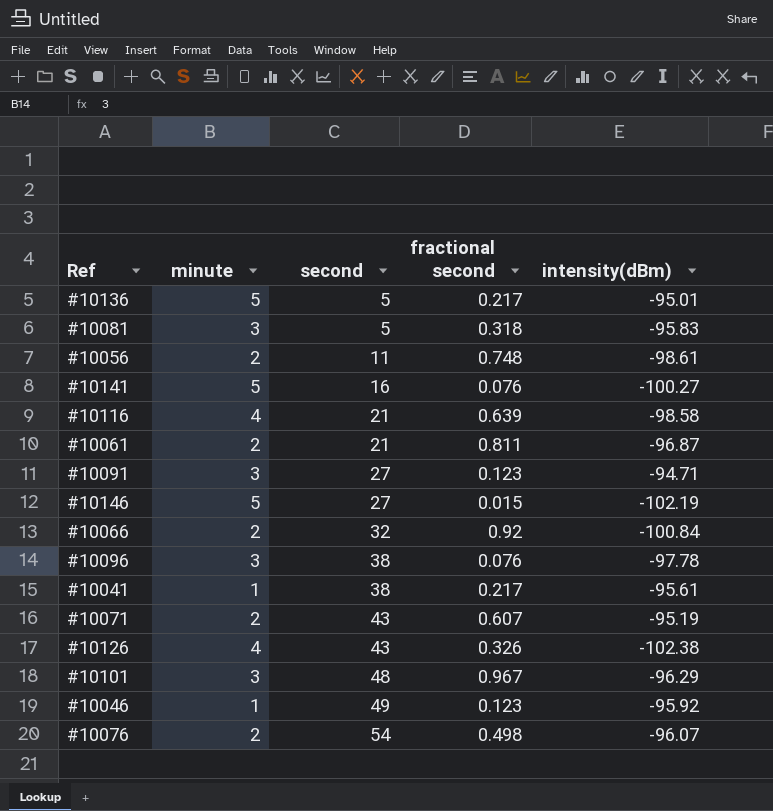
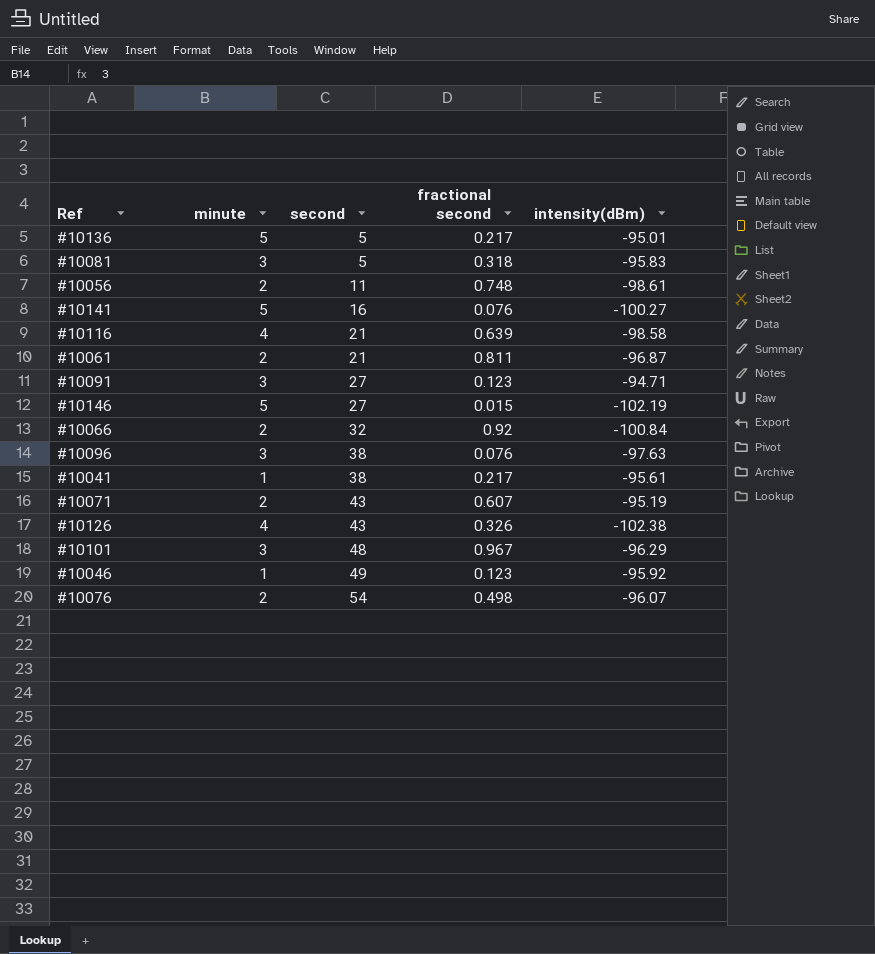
#10096 | intensity(dBm): -97.78 -> -97.63

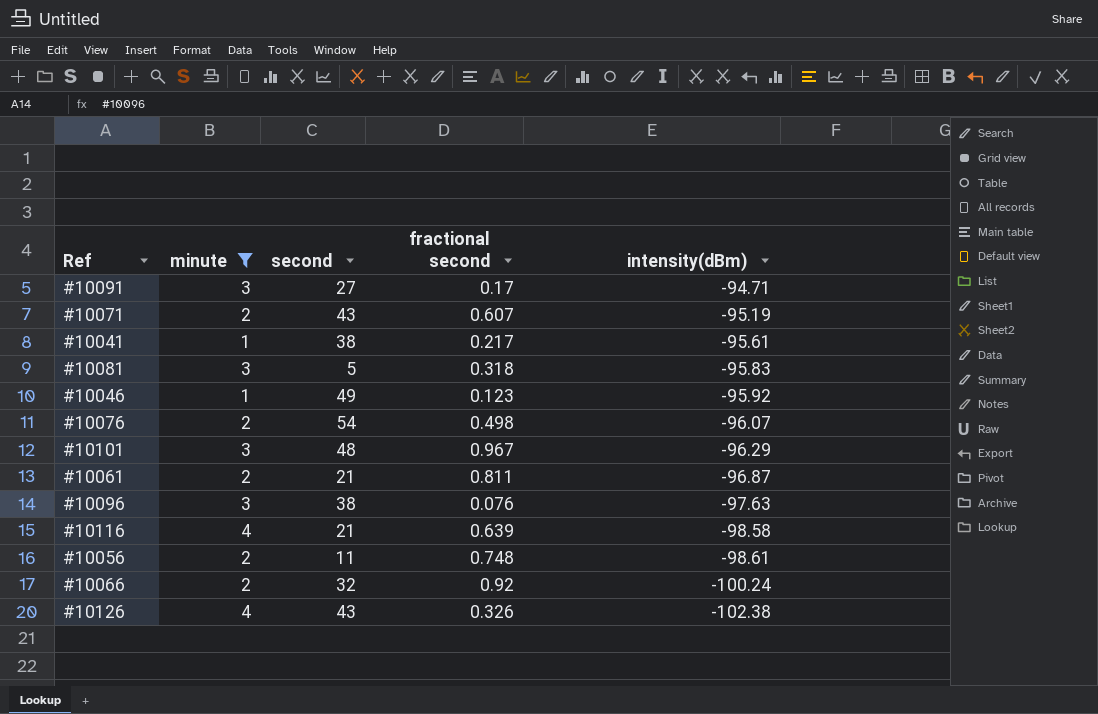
filter: none -> minute != 5
row order: second ascending -> intensity(dBm) descending
#10091 | fractional second: 0.123 -> 0.17
#10066 | intensity(dBm): -100.84 -> -100.24

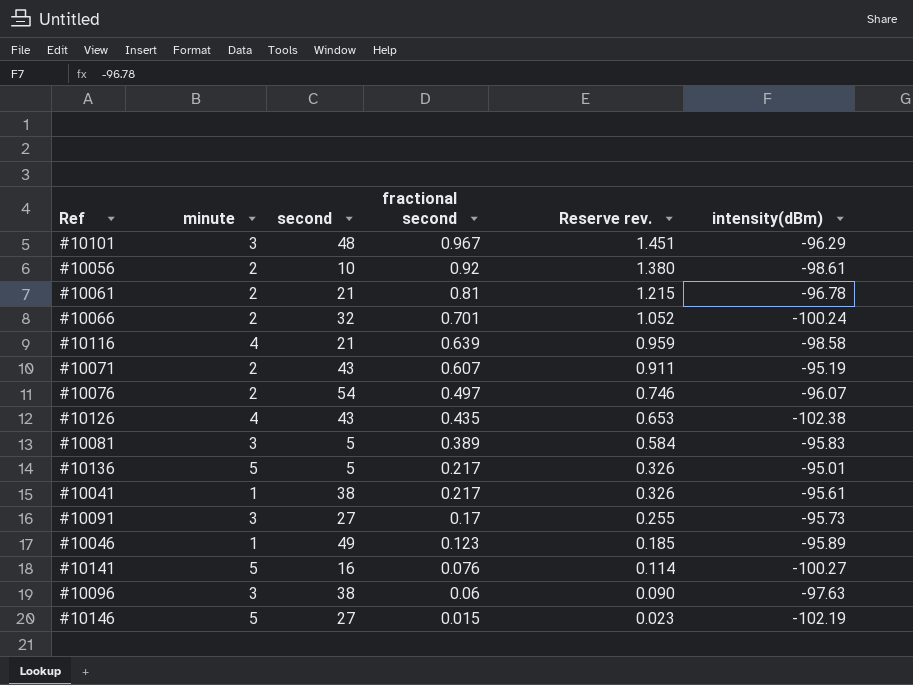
filter: minute != 5 -> none
row order: intensity(dBm) descending -> fractional second descending
column Reserve rev. | formula: none -> [fractional second] * 1.5
#10056 | second: 11 -> 10
#10056 | fractional second: 0.748 -> 0.92
#10061 | fractional second: 0.811 -> 0.81
#10061 | intensity(dBm): -96.87 -> -96.78
#10066 | fractional second: 0.92 -> 0.701
#10076 | fractional second: 0.498 -> 0.497
#10126 | fractional second: 0.326 -> 0.435
#10081 | fractional second: 0.318 -> 0.389
#10091 | intensity(dBm): -94.71 -> -95.73
#10046 | intensity(dBm): -95.92 -> -95.89
#10096 | fractional second: 0.076 -> 0.06

